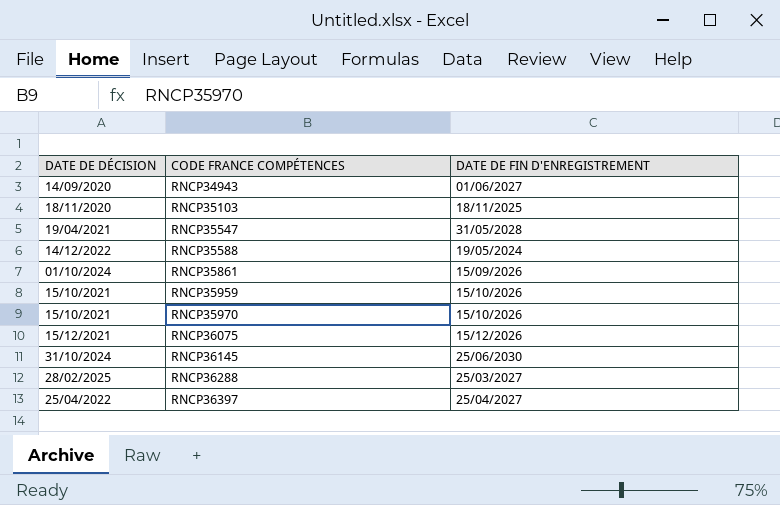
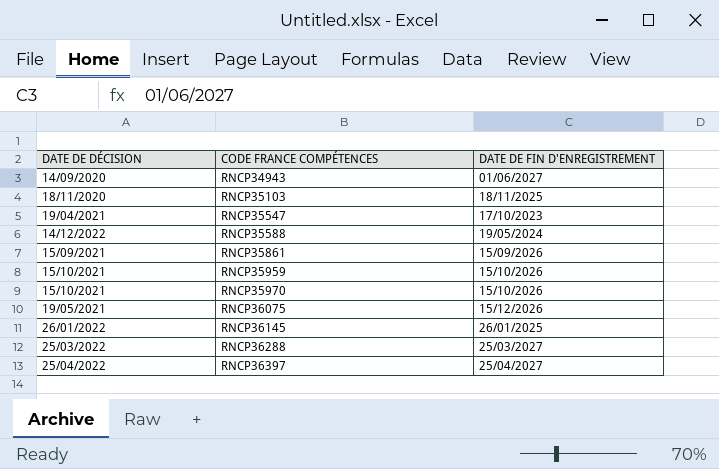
RNCP35547 | DATE DE FIN D'ENREGISTREMENT: 31/05/2028 -> 17/10/2023
RNCP35861 | DATE DE DÉCISION: 01/10/2024 -> 15/09/2021
RNCP36075 | DATE DE DÉCISION: 15/12/2021 -> 19/05/2021
RNCP36145 | DATE DE DÉCISION: 31/10/2024 -> 26/01/2022
RNCP36145 | DATE DE FIN D'ENREGISTREMENT: 25/06/2030 -> 26/01/2025
RNCP36288 | DATE DE DÉCISION: 28/02/2025 -> 25/03/2022

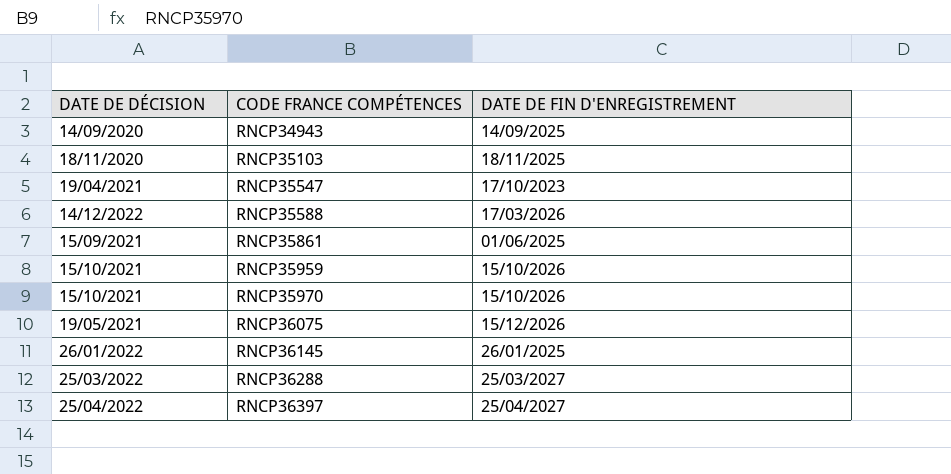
RNCP34943 | DATE DE FIN D'ENREGISTREMENT: 01/06/2027 -> 14/09/2025
RNCP35588 | DATE DE FIN D'ENREGISTREMENT: 19/05/2024 -> 17/03/2026
RNCP35861 | DATE DE FIN D'ENREGISTREMENT: 15/09/2026 -> 01/06/2025

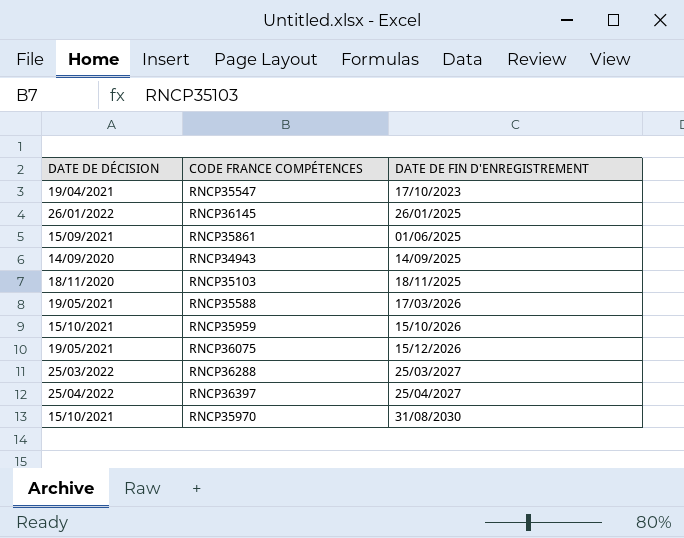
row order: CODE FRANCE COMPÉTENCES ascending -> DATE DE FIN D'ENREGISTREMENT ascending
RNCP35588 | DATE DE DÉCISION: 14/12/2022 -> 19/05/2021
RNCP35970 | DATE DE FIN D'ENREGISTREMENT: 15/10/2026 -> 31/08/2030

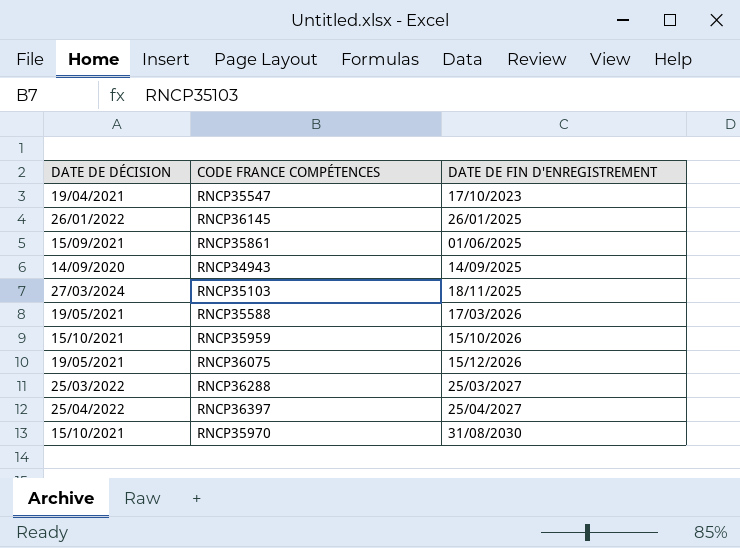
RNCP35103 | DATE DE DÉCISION: 18/11/2020 -> 27/03/2024

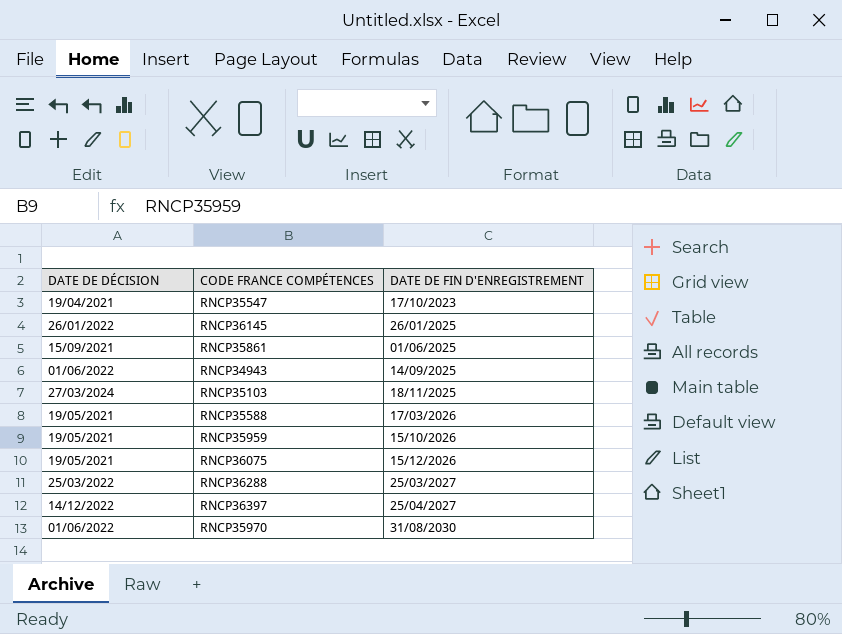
RNCP34943 | DATE DE DÉCISION: 14/09/2020 -> 01/06/2022
RNCP35959 | DATE DE DÉCISION: 15/10/2021 -> 19/05/2021
RNCP36397 | DATE DE DÉCISION: 25/04/2022 -> 14/12/2022
RNCP35970 | DATE DE DÉCISION: 15/10/2021 -> 01/06/2022

